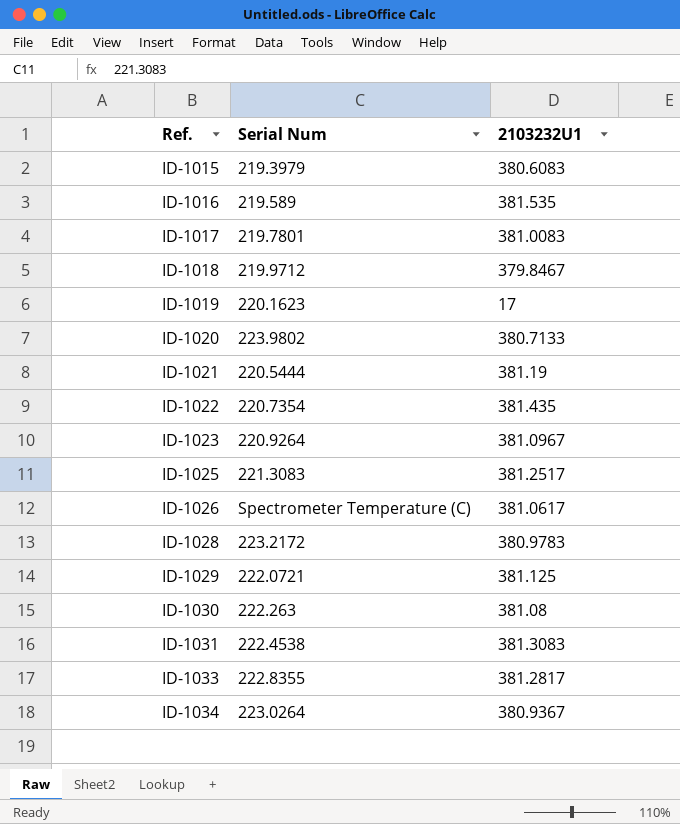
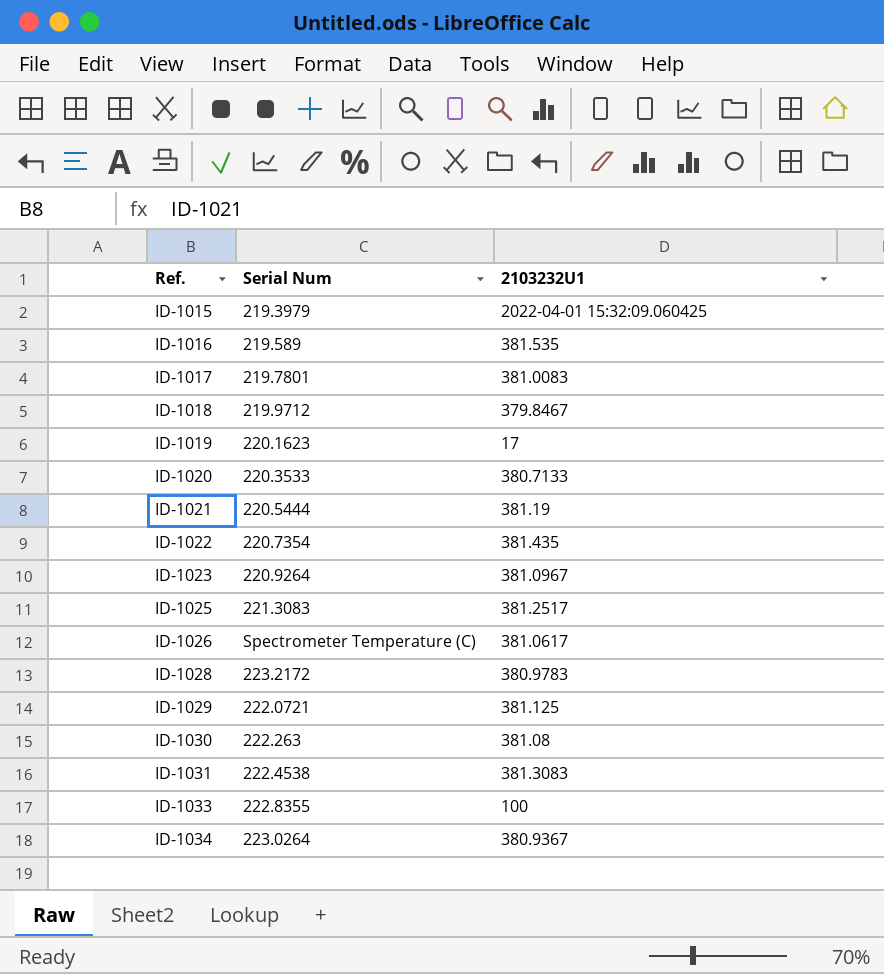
ID-1015 | 2103232U1: 380.6083 -> 2022-04-01 15:32:09.060425
ID-1020 | Serial Num: 223.9802 -> 220.3533
ID-1033 | 2103232U1: 381.2817 -> 100

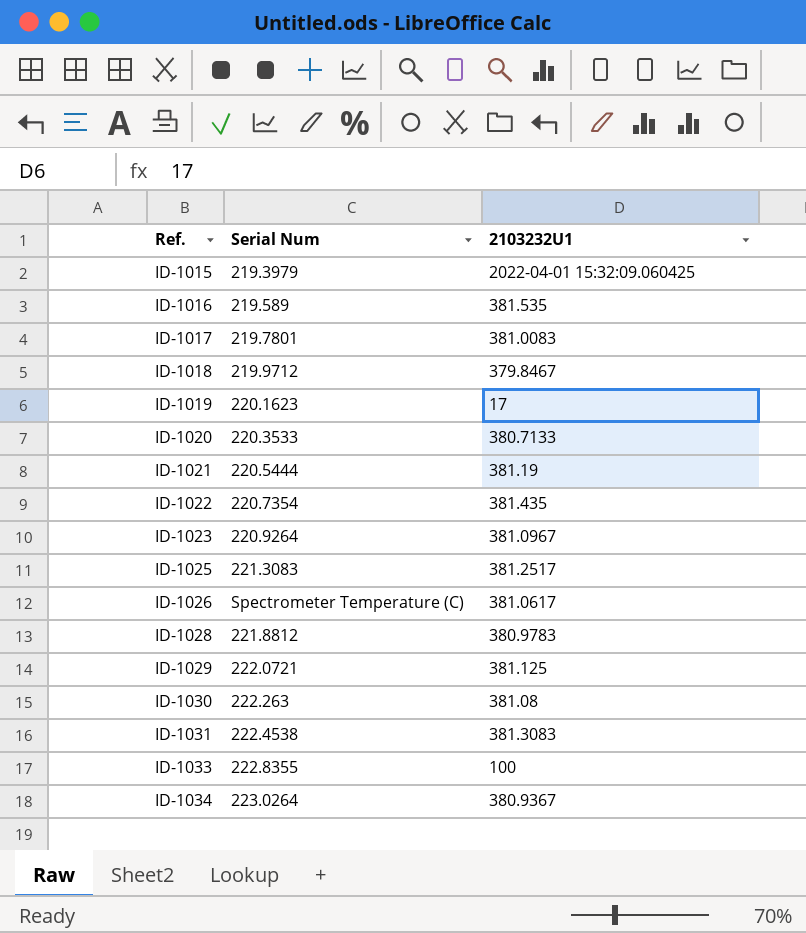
ID-1028 | Serial Num: 223.2172 -> 221.8812

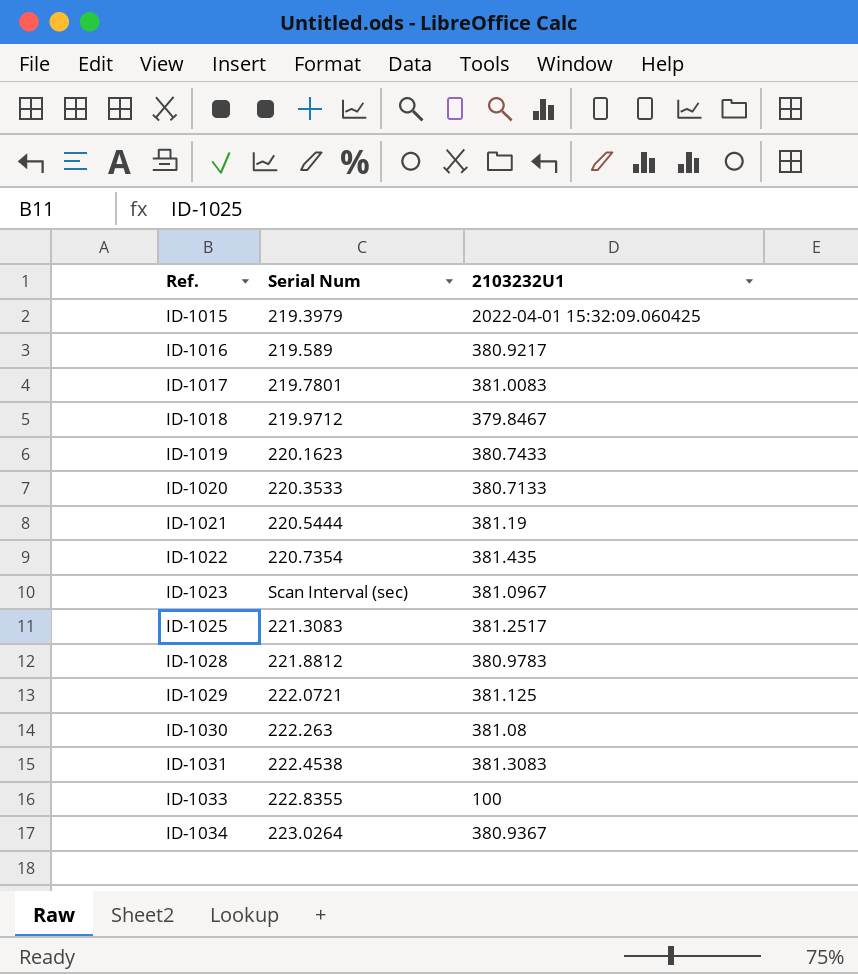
row ID-1026: Spectrometer Temperature (C) | 381.0617 -> none
ID-1016 | 2103232U1: 381.535 -> 380.9217
ID-1019 | 2103232U1: 17 -> 380.7433
ID-1023 | Serial Num: 220.9264 -> Scan Interval (sec)

